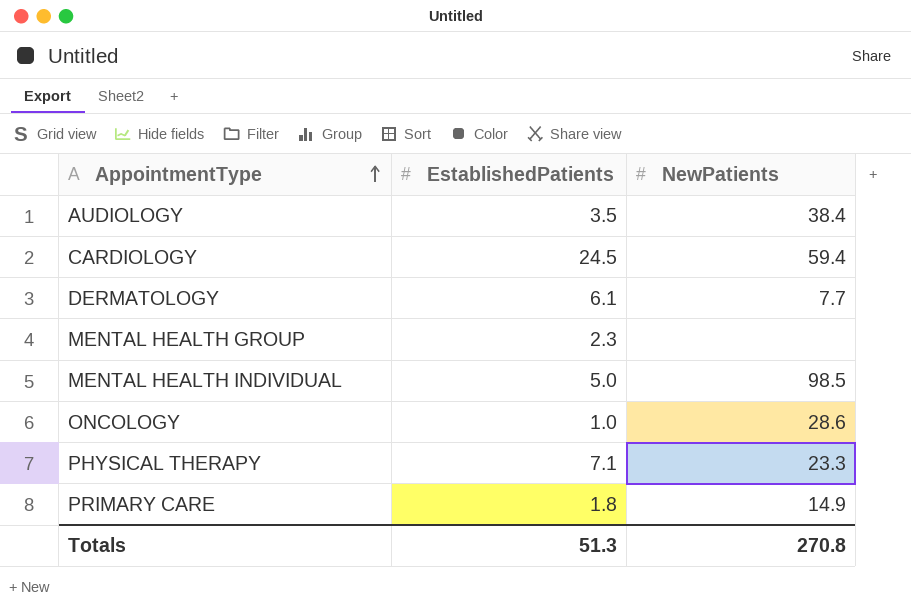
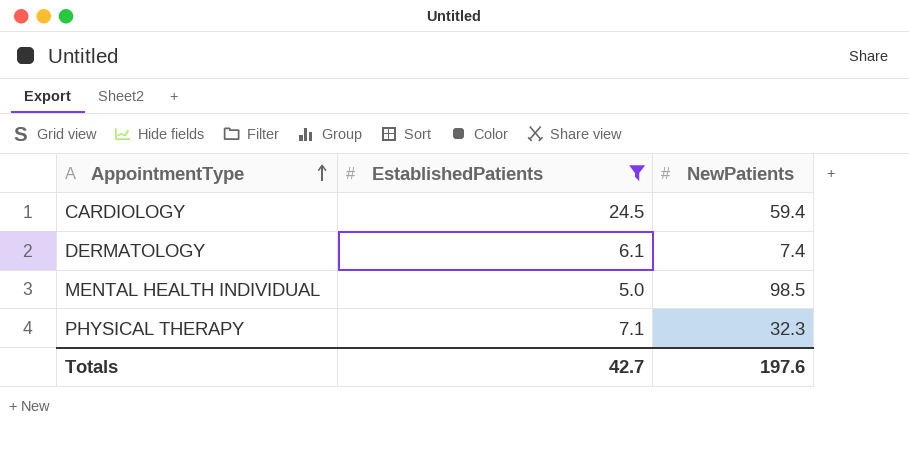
filter: none -> EstablishedPatients >= 5.0
DERMATOLOGY | NewPatients: 7.7 -> 7.4
PHYSICAL THERAPY | NewPatients: 23.3 -> 32.3
Totals | EstablishedPatients: 51.3 -> 42.7
Totals | NewPatients: 270.8 -> 197.6

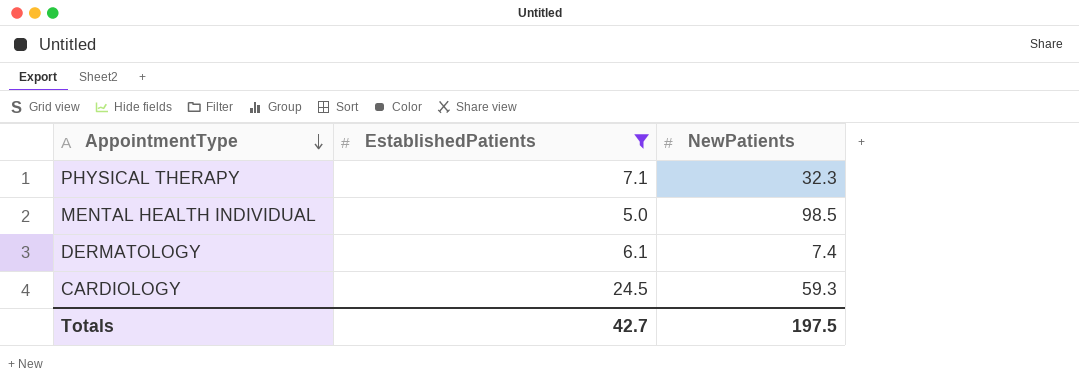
row order: AppointmentType ascending -> AppointmentType descending
CARDIOLOGY | NewPatients: 59.4 -> 59.3
Totals | NewPatients: 197.6 -> 197.5

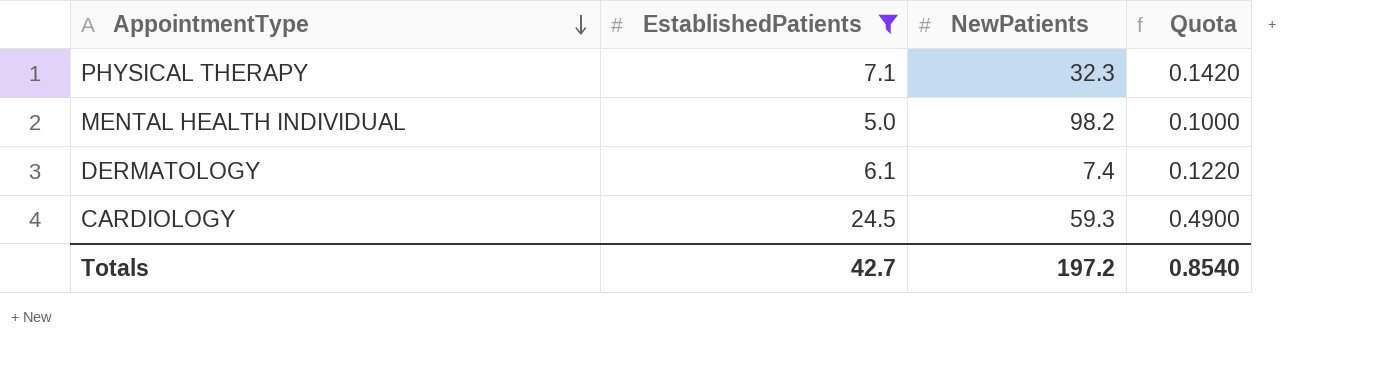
column Quota | formula: none -> [EstablishedPatients] * 0.02
MENTAL HEALTH INDIVIDUAL | NewPatients: 98.5 -> 98.2
Totals | NewPatients: 197.5 -> 197.2

